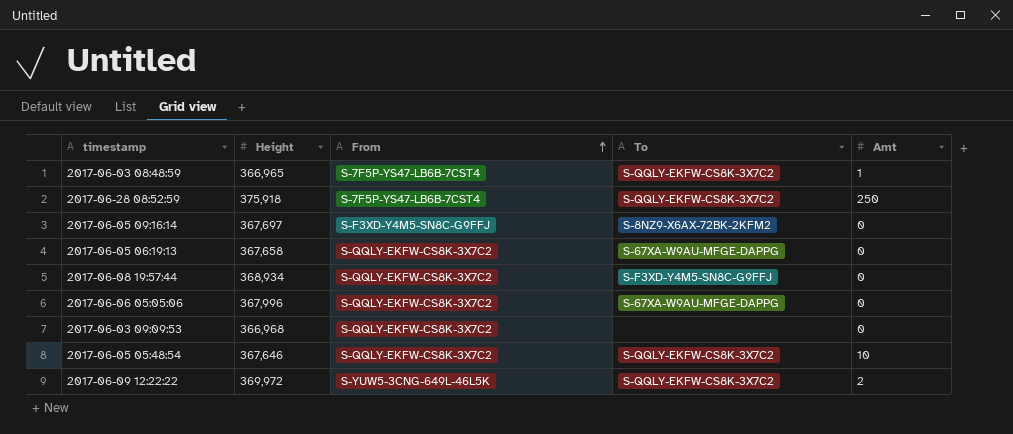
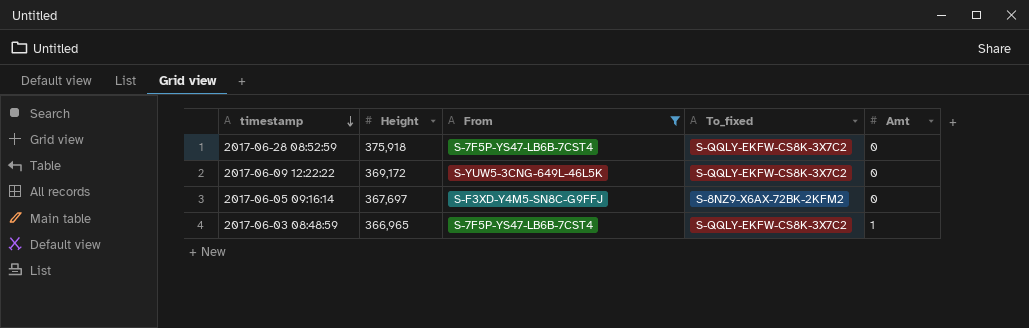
filter: none -> From != S-QQLY-EKFW-CS8K-3X7C2
row order: From ascending -> timestamp descending
column name: To -> To_fixed
2017-06-28 08:52:59 | Amt: 250 -> 0
2017-06-09 12:22:22 | Height: 369,972 -> 369,172
2017-06-09 12:22:22 | Amt: 2 -> 0

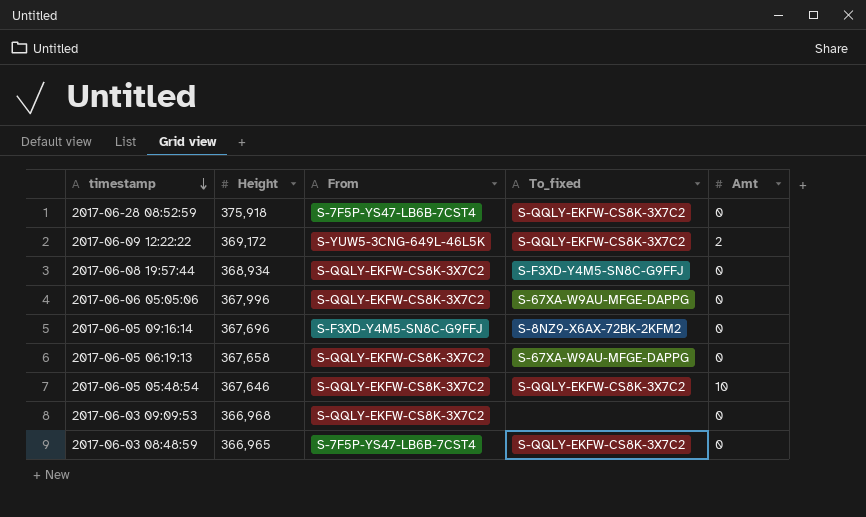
filter: From != S-QQLY-EKFW-CS8K-3X7C2 -> none
2017-06-09 12:22:22 | Amt: 0 -> 2
2017-06-05 09:16:14 | Height: 367,697 -> 367,696
2017-06-03 08:48:59 | Amt: 1 -> 0

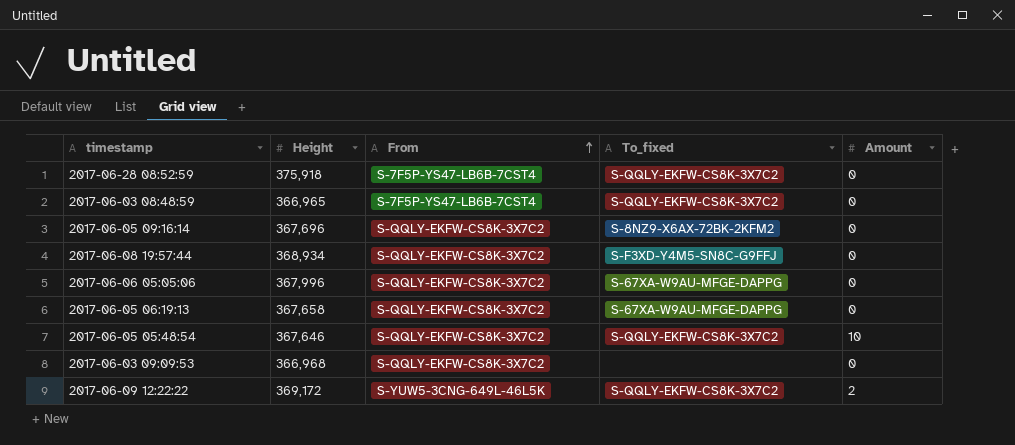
row order: timestamp descending -> From ascending
column name: Amt -> Amount
2017-06-05 09:16:14 | From: S-F3XD-Y4M5-SN8C-G9FFJ -> S-QQLY-EKFW-CS8K-3X7C2

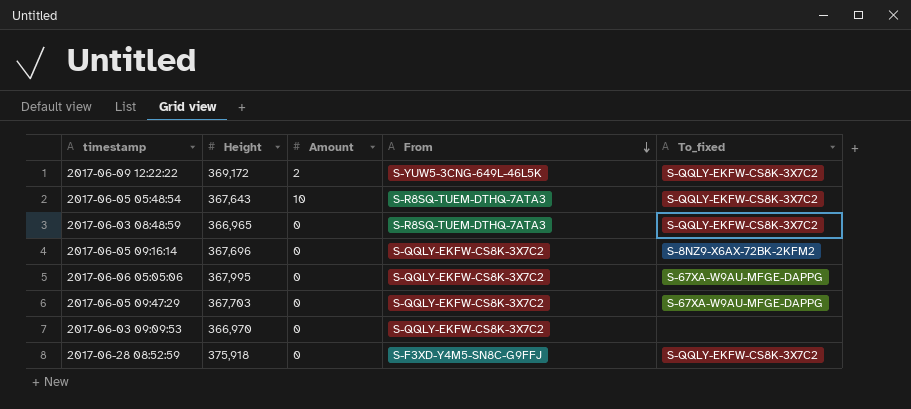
row order: From ascending -> From descending
column Amount | position: 5 -> 3
row 2017-06-08 19:57:44: 368,934 | S-QQLY-EKFW-CS8K-3X7C2 | S-F3XD-Y4M5-SN8C-G9FFJ | 0 -> none
row 2017-06-05 06:19:13: 367,658 | S-QQLY-EKFW-CS8K-3X7C2 | S-67XA-W9AU-MFGE-DAPPG | 0 -> none
2017-06-05 05:48:54 | Height: 367,646 -> 367,643
2017-06-05 05:48:54 | From: S-QQLY-EKFW-CS8K-3X7C2 -> S-R8SQ-TUEM-DTHQ-7ATA3
2017-06-03 08:48:59 | From: S-7F5P-YS47-LB6B-7CST4 -> S-R8SQ-TUEM-DTHQ-7ATA3
2017-06-06 05:05:06 | Height: 367,996 -> 367,995
row 2017-06-05 09:47:29: none -> 367,703 | 0 | S-QQLY-EKFW-CS8K-3X7C2 | S-67XA-W9AU-MFGE-DAPPG
2017-06-03 09:09:53 | Height: 366,968 -> 366,970
2017-06-28 08:52:59 | From: S-7F5P-YS47-LB6B-7CST4 -> S-F3XD-Y4M5-SN8C-G9FFJ

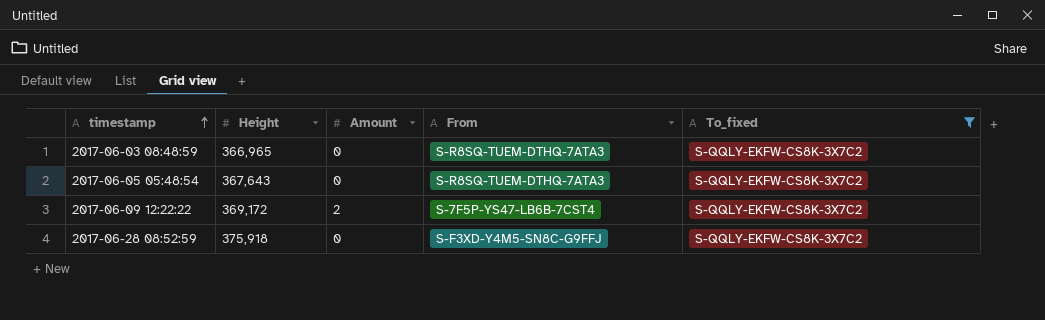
filter: none -> To_fixed = S-QQLY-EKFW-CS8K-3X7C2
row order: From descending -> timestamp ascending
2017-06-05 05:48:54 | Amount: 10 -> 0
2017-06-09 12:22:22 | From: S-YUW5-3CNG-649L-46L5K -> S-7F5P-YS47-LB6B-7CST4

